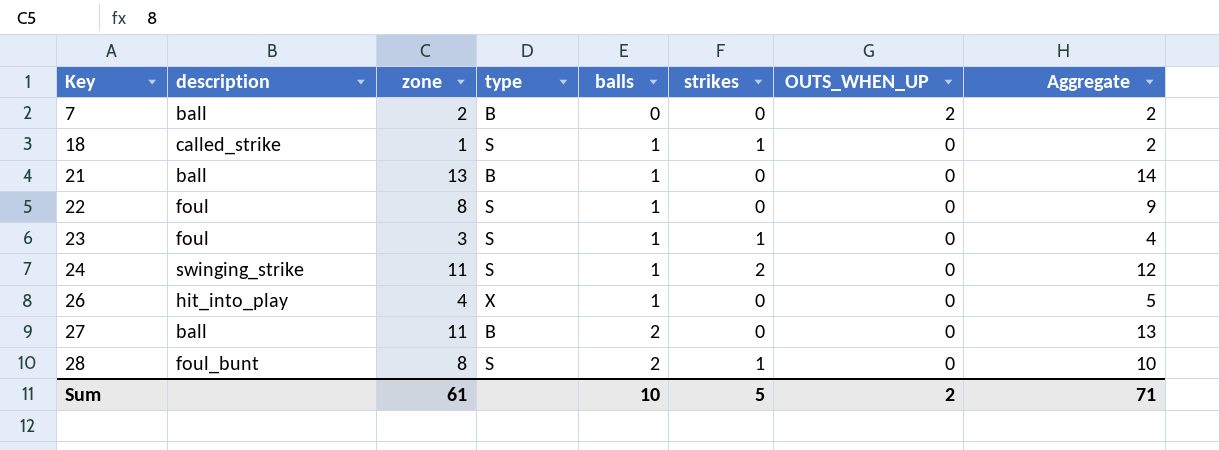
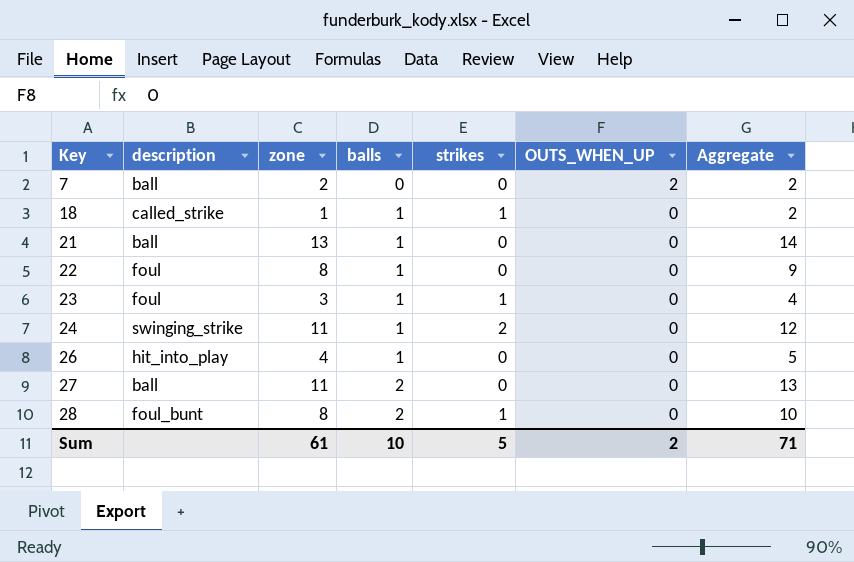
column type | position: 4 -> none

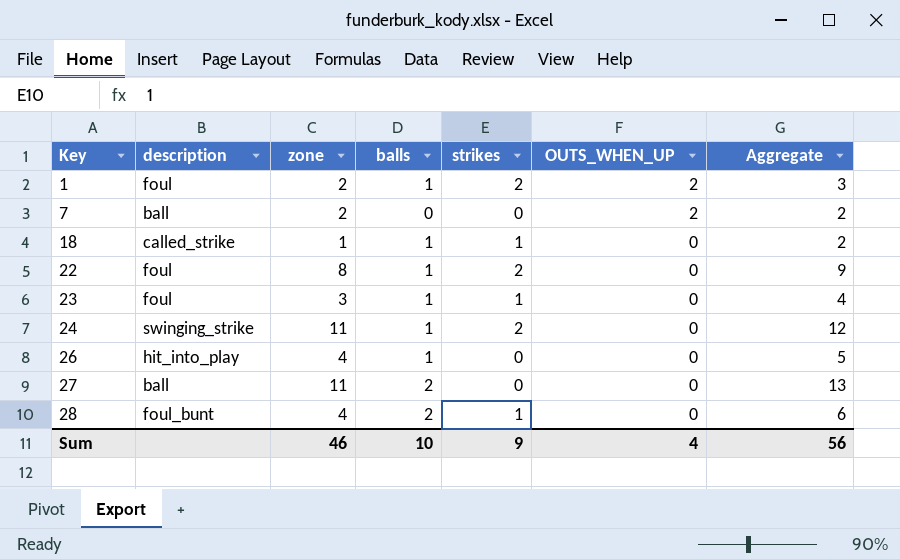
row 21: ball | 13 | 1 | 0 | 0 | 14 -> none
row 1: none -> foul | 2 | 1 | 2 | 2 | 3
22 | strikes: 0 -> 2
28 | zone: 8 -> 4
28 | Aggregate: 10 -> 6
Sum | zone: 61 -> 46
Sum | strikes: 5 -> 9
Sum | OUTS_WHEN_UP: 2 -> 4
Sum | Aggregate: 71 -> 56

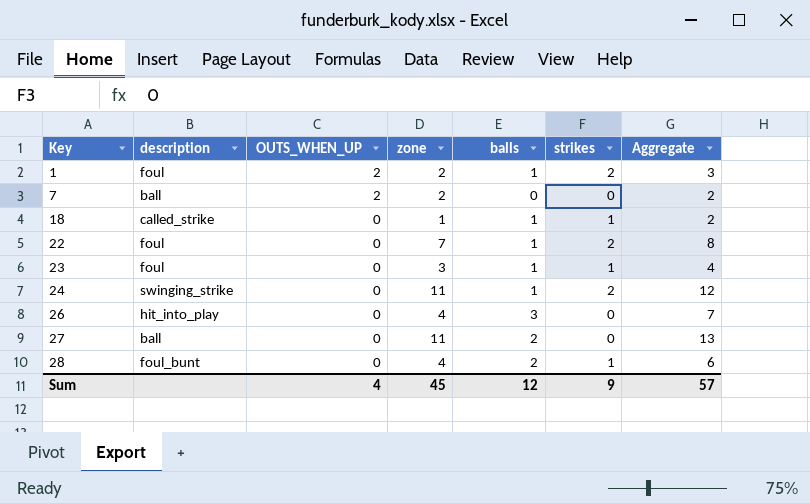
column OUTS_WHEN_UP | position: 6 -> 3
22 | zone: 8 -> 7
22 | Aggregate: 9 -> 8
26 | balls: 1 -> 3
26 | Aggregate: 5 -> 7
Sum | zone: 46 -> 45
Sum | balls: 10 -> 12
Sum | Aggregate: 56 -> 57

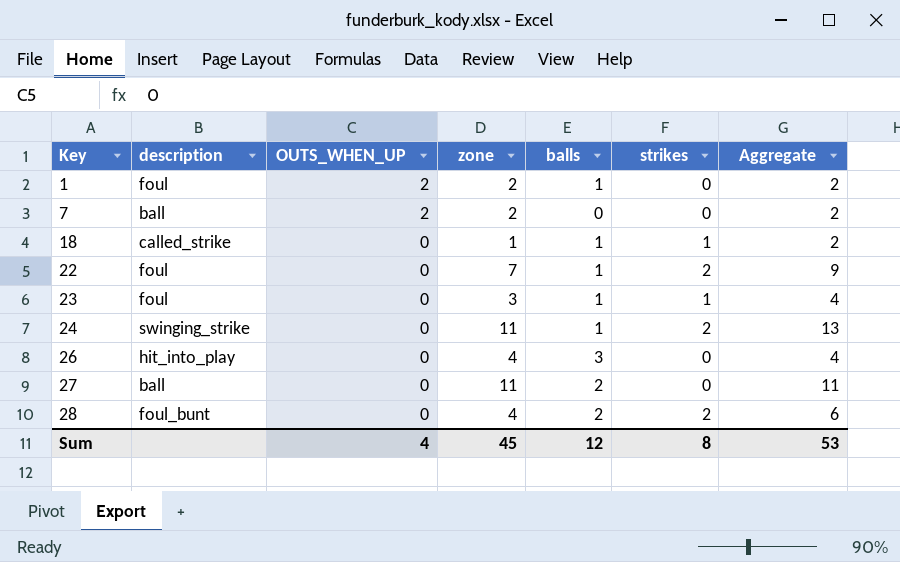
column Aggregate | formula: [zone] + [balls] -> [zone] + [strikes]
1 | strikes: 2 -> 0
28 | strikes: 1 -> 2
Sum | strikes: 9 -> 8
Sum | Aggregate: 57 -> 53

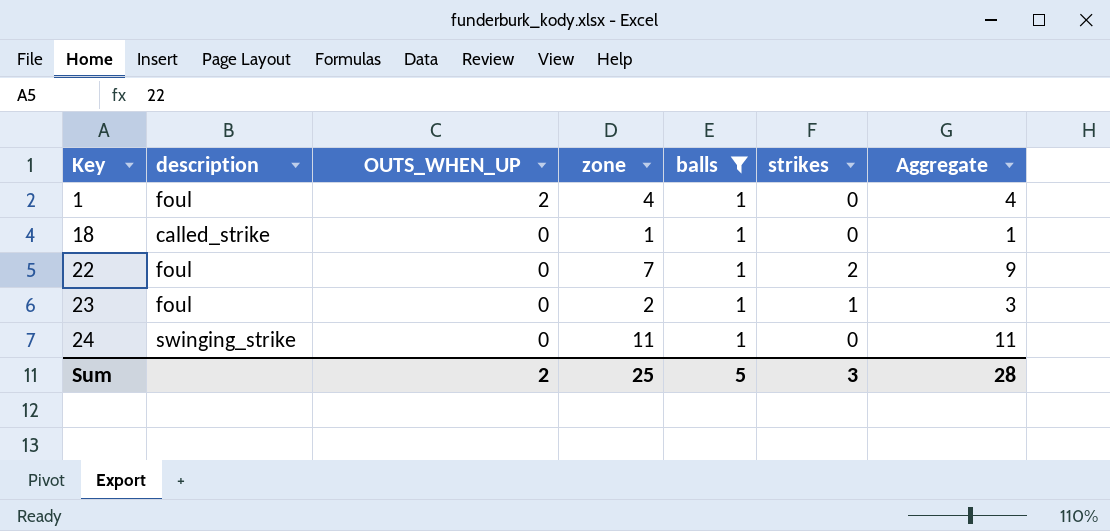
filter: none -> balls = 1
1 | zone: 2 -> 4
1 | Aggregate: 2 -> 4
18 | strikes: 1 -> 0
18 | Aggregate: 2 -> 1
23 | zone: 3 -> 2
23 | Aggregate: 4 -> 3
24 | strikes: 2 -> 0
24 | Aggregate: 13 -> 11
Sum | OUTS_WHEN_UP: 4 -> 2
Sum | zone: 45 -> 25
Sum | balls: 12 -> 5
Sum | strikes: 8 -> 3
Sum | Aggregate: 53 -> 28

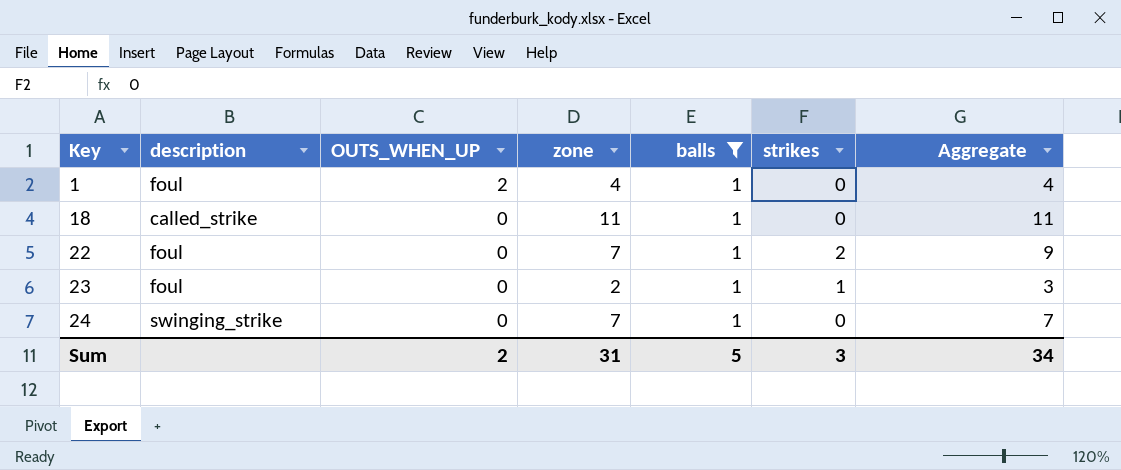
18 | zone: 1 -> 11
18 | Aggregate: 1 -> 11
24 | zone: 11 -> 7
24 | Aggregate: 11 -> 7
Sum | zone: 25 -> 31
Sum | Aggregate: 28 -> 34

